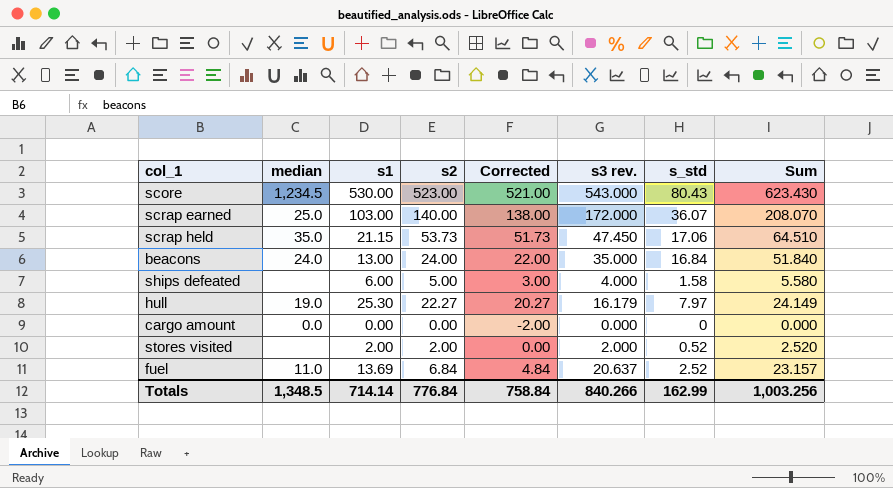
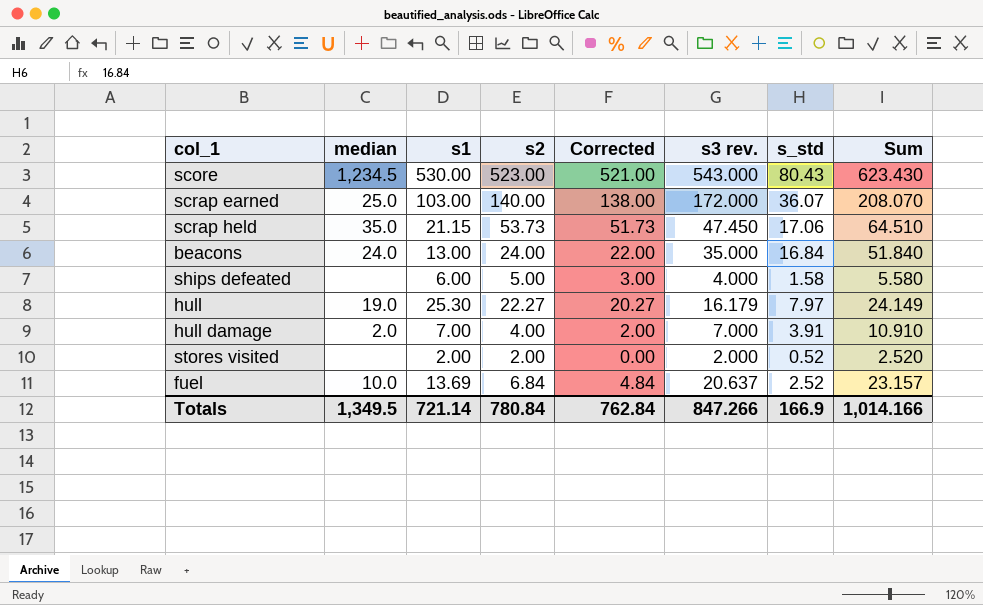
row cargo amount: 0.0 | 0.00 | 0.00 | -2.00 | 0.000 | 0 | 0.000 -> none
row hull damage: none -> 2.0 | 7.00 | 4.00 | 2.00 | 7.000 | 3.91 | 10.910
fuel | median: 11.0 -> 10.0
Totals | median: 1,348.5 -> 1,349.5
Totals | s1: 714.14 -> 721.14
Totals | s2: 776.84 -> 780.84
Totals | Corrected: 758.84 -> 762.84
Totals | s3 rev.: 840.266 -> 847.266
Totals | s_std: 162.99 -> 166.9
Totals | Sum: 1,003.256 -> 1,014.166

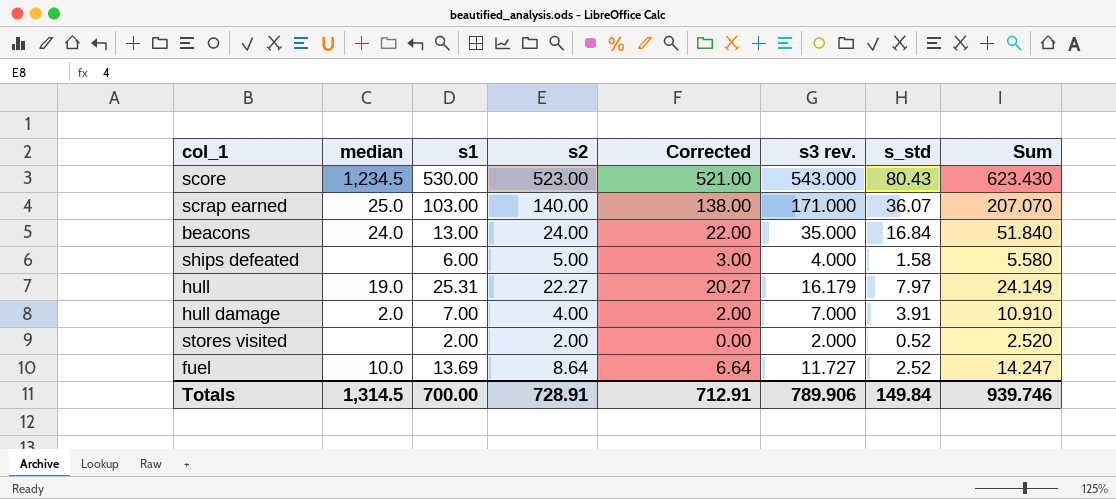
row scrap held: 35.0 | 21.15 | 53.73 | 51.73 | 47.450 | 17.06 | 64.510 -> none
scrap earned | s3 rev.: 172.000 -> 171.000
scrap earned | Sum: 208.070 -> 207.070
hull | s1: 25.30 -> 25.31
fuel | s2: 6.84 -> 8.64
fuel | Corrected: 4.84 -> 6.64
fuel | s3 rev.: 20.637 -> 11.727
fuel | Sum: 23.157 -> 14.247
Totals | median: 1,349.5 -> 1,314.5
Totals | s1: 721.14 -> 700.00
Totals | s2: 780.84 -> 728.91
Totals | Corrected: 762.84 -> 712.91
Totals | s3 rev.: 847.266 -> 789.906
Totals | s_std: 166.9 -> 149.84
Totals | Sum: 1,014.166 -> 939.746

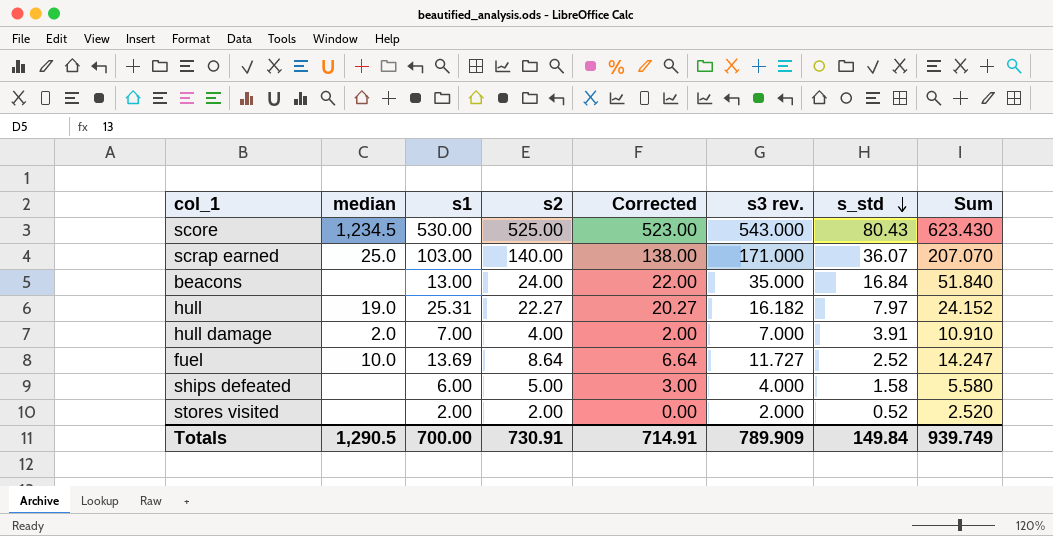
row order: none -> s_std descending
score | s2: 523.00 -> 525.00
score | Corrected: 521.00 -> 523.00
beacons | median: 24.0 -> none
hull | s3 rev.: 16.179 -> 16.182
hull | Sum: 24.149 -> 24.152
Totals | median: 1,314.5 -> 1,290.5
Totals | s2: 728.91 -> 730.91
Totals | Corrected: 712.91 -> 714.91
Totals | s3 rev.: 789.906 -> 789.909
Totals | Sum: 939.746 -> 939.749

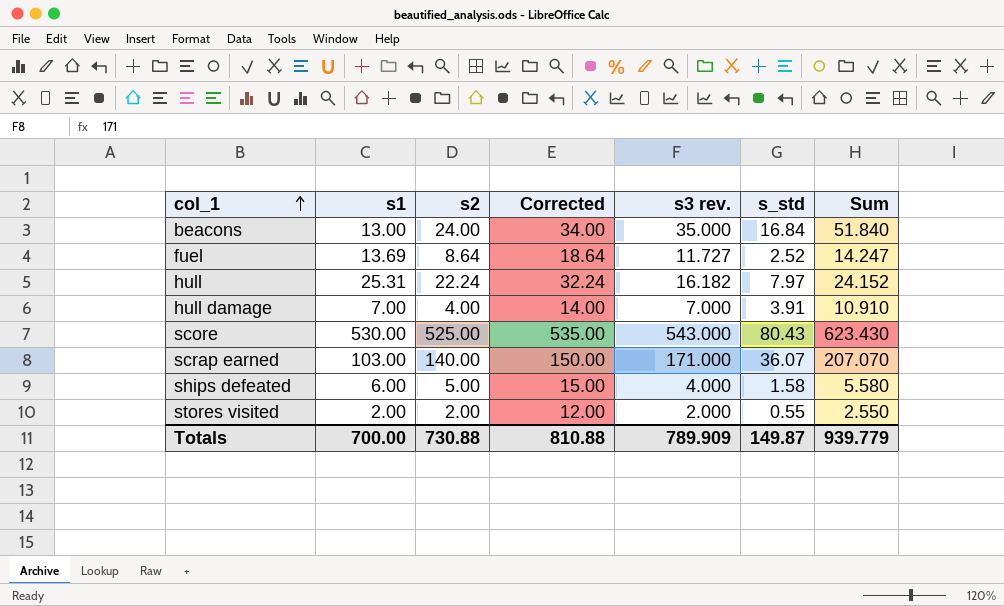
row order: s_std descending -> col_1 ascending
column median | position: 2 -> none
column Corrected | formula: [s2] - 2 -> [s2] + 10
hull | s2: 22.27 -> 22.24
stores visited | s_std: 0.52 -> 0.55
stores visited | Sum: 2.520 -> 2.550
Totals | s2: 730.91 -> 730.88
Totals | Corrected: 714.91 -> 810.88
Totals | s_std: 149.84 -> 149.87
Totals | Sum: 939.749 -> 939.779

